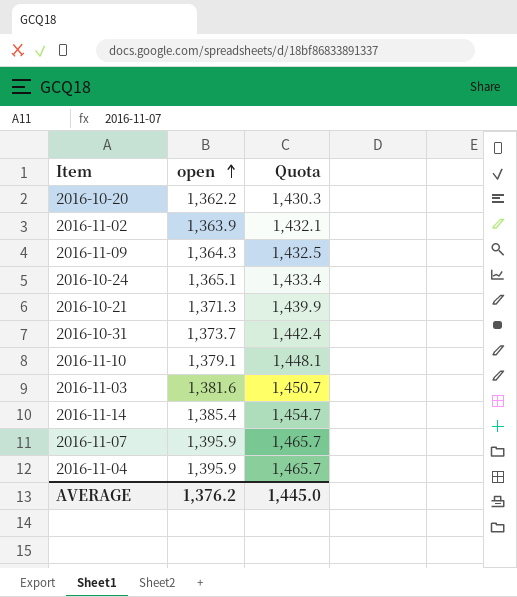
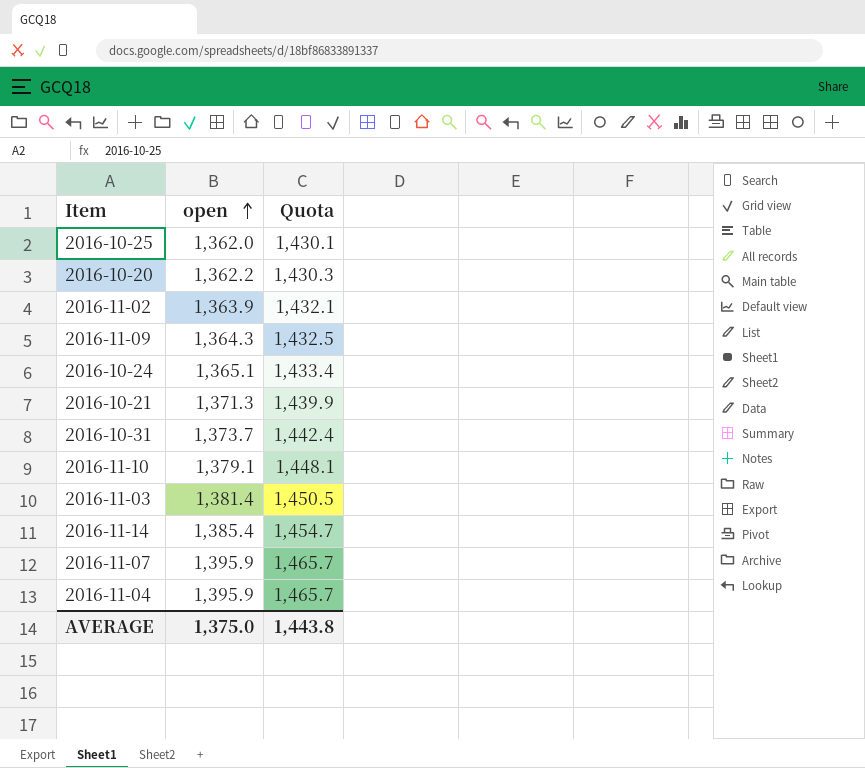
row 2016-10-25: none -> 1,362.0 | 1,430.1
2016-11-03 | open: 1,381.6 -> 1,381.4
2016-11-03 | Quota: 1,450.7 -> 1,450.5
AVERAGE | open: 1,376.2 -> 1,375.0
AVERAGE | Quota: 1,445.0 -> 1,443.8

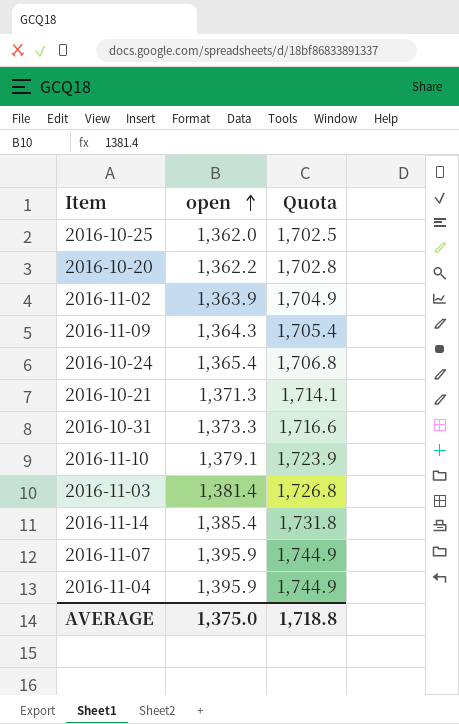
column Quota | formula: [open] * 1.05 -> [open] * 1.25
2016-10-24 | open: 1,365.1 -> 1,365.4
2016-10-31 | open: 1,373.7 -> 1,373.3
AVERAGE | Quota: 1,443.8 -> 1,718.8

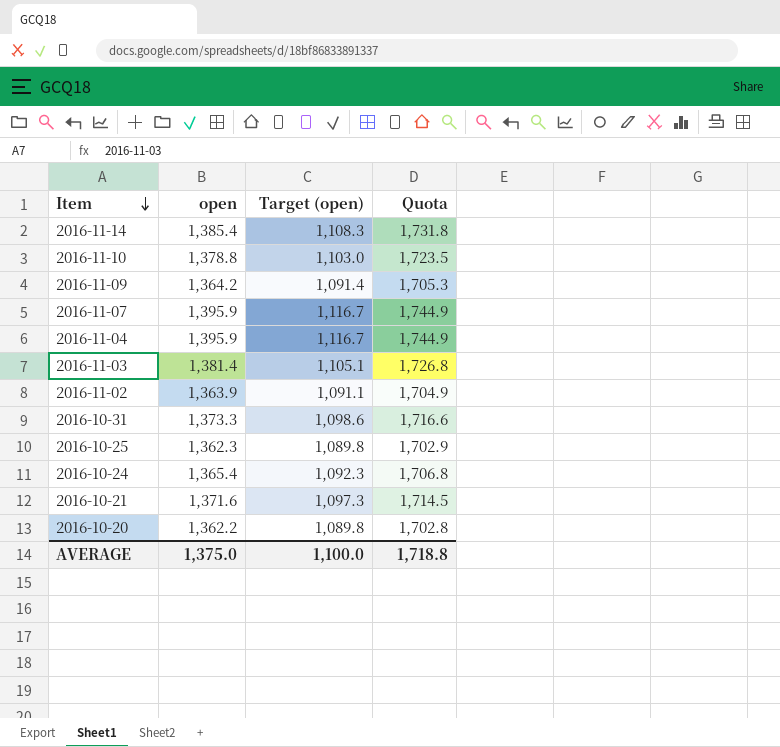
row order: open ascending -> Item descending
column Target (open) | formula: none -> [open] * 0.8
2016-11-10 | open: 1,379.1 -> 1,378.8
2016-11-10 | Quota: 1,723.9 -> 1,723.5
2016-11-09 | open: 1,364.3 -> 1,364.2
2016-11-09 | Quota: 1,705.4 -> 1,705.3
2016-10-25 | open: 1,362.0 -> 1,362.3
2016-10-25 | Quota: 1,702.5 -> 1,702.9
2016-10-21 | open: 1,371.3 -> 1,371.6
2016-10-21 | Quota: 1,714.1 -> 1,714.5

